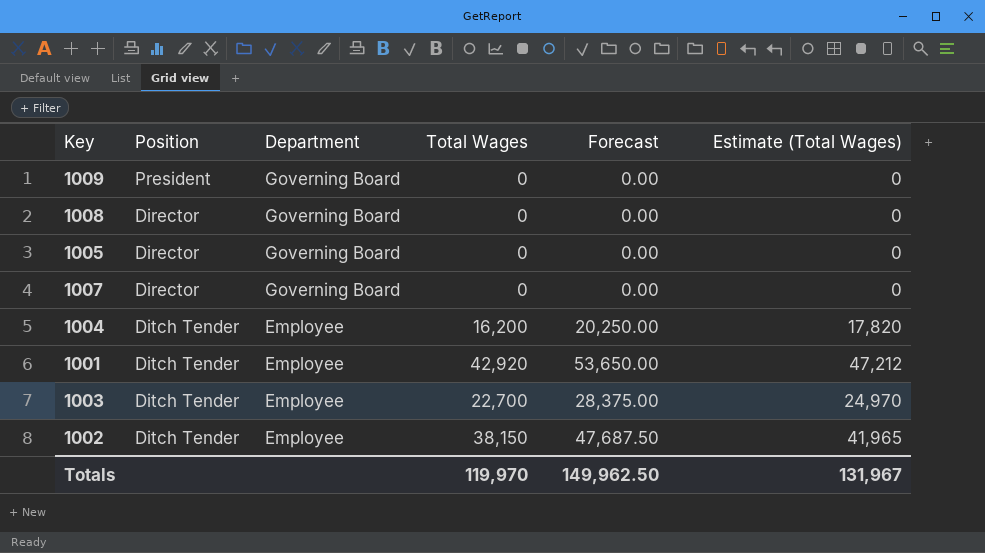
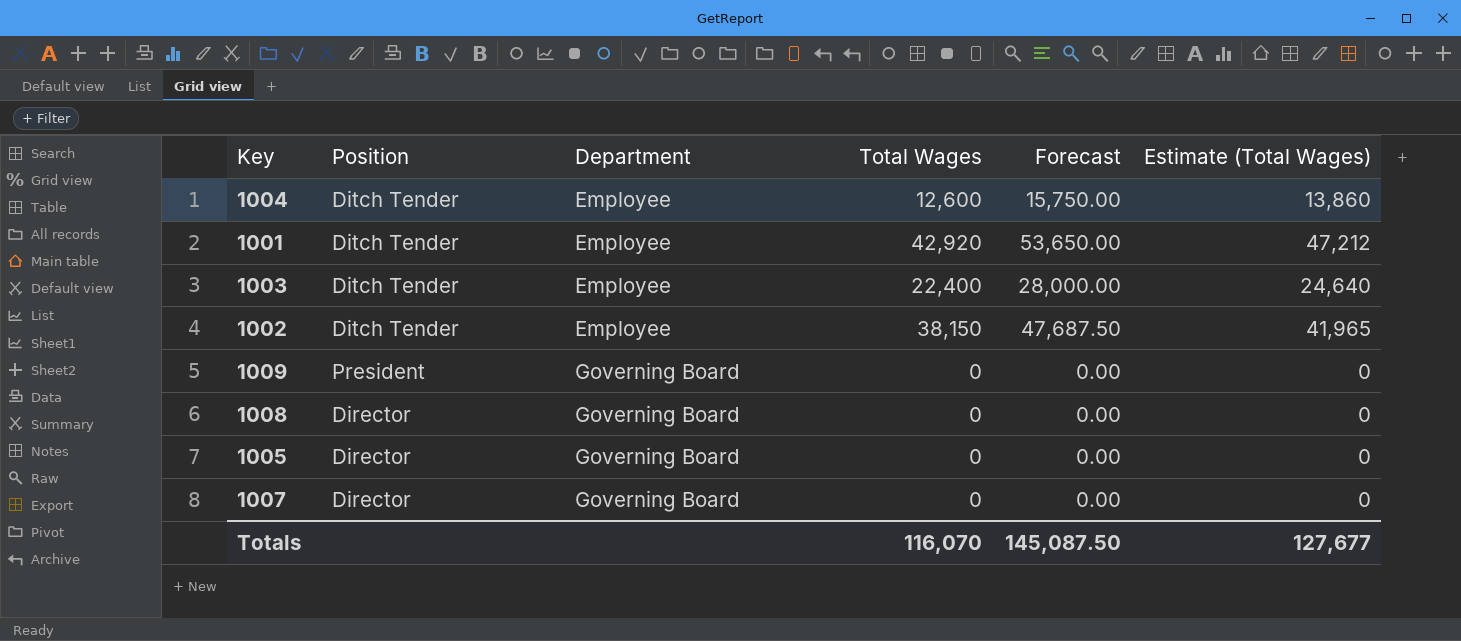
row order: Department descending -> Department ascending
1004 | Total Wages: 16,200 -> 12,600
1004 | Forecast: 20,250.00 -> 15,750.00
1004 | Estimate (Total Wages): 17,820 -> 13,860
1003 | Total Wages: 22,700 -> 22,400
1003 | Forecast: 28,375.00 -> 28,000.00
1003 | Estimate (Total Wages): 24,970 -> 24,640
Totals | Total Wages: 119,970 -> 116,070
Totals | Forecast: 149,962.50 -> 145,087.50
Totals | Estimate (Total Wages): 131,967 -> 127,677

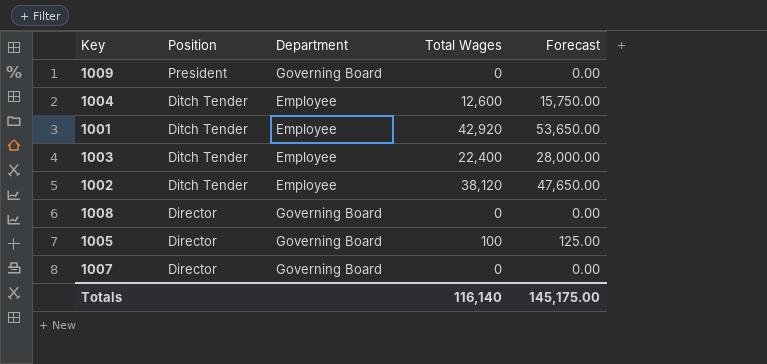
row order: Department ascending -> Position descending
column Estimate (Total Wages) | formula: [Total Wages] * 1.1 -> none
1002 | Total Wages: 38,150 -> 38,120
1002 | Forecast: 47,687.50 -> 47,650.00
1005 | Total Wages: 0 -> 100
1005 | Forecast: 0.00 -> 125.00
Totals | Total Wages: 116,070 -> 116,140
Totals | Forecast: 145,087.50 -> 145,175.00

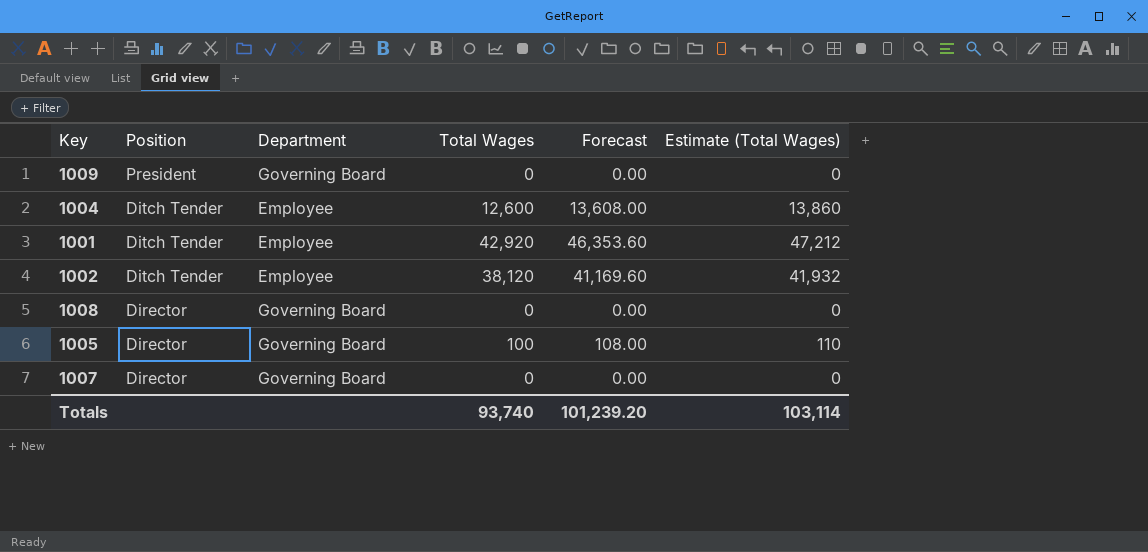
column Forecast | formula: [Total Wages] * 1.25 -> [Total Wages] * 1.08
column Estimate (Total Wages) | formula: none -> [Total Wages] * 1.1
row 1003: Ditch Tender | Employee | 22,400 | 28,000.00 -> none
Totals | Total Wages: 116,140 -> 93,740
Totals | Forecast: 145,175.00 -> 101,239.20

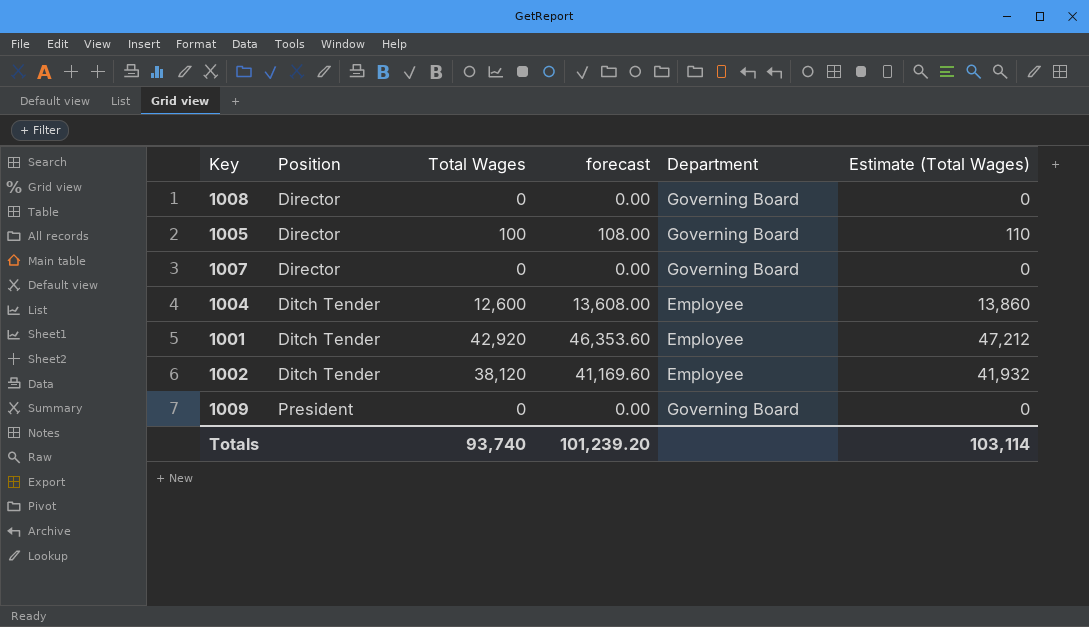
row order: Position descending -> Position ascending
column name: Forecast -> forecast
column Department | position: 3 -> 5

